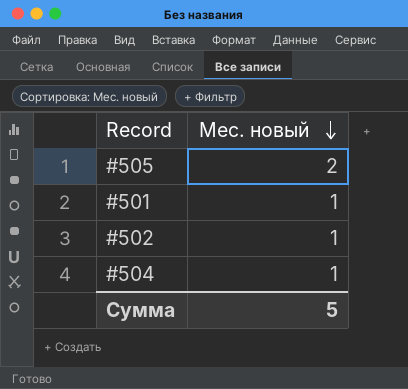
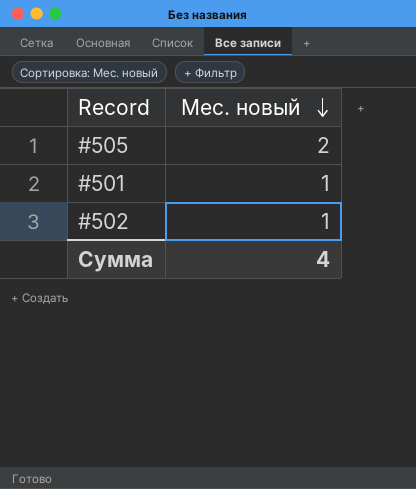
row #504: 1 -> none
Сумма | Мес. новый: 5 -> 4

